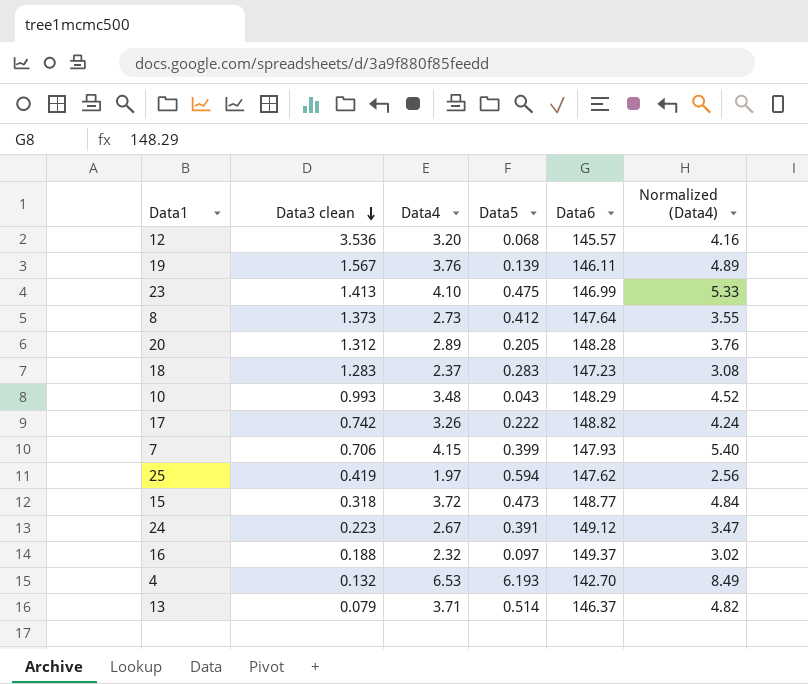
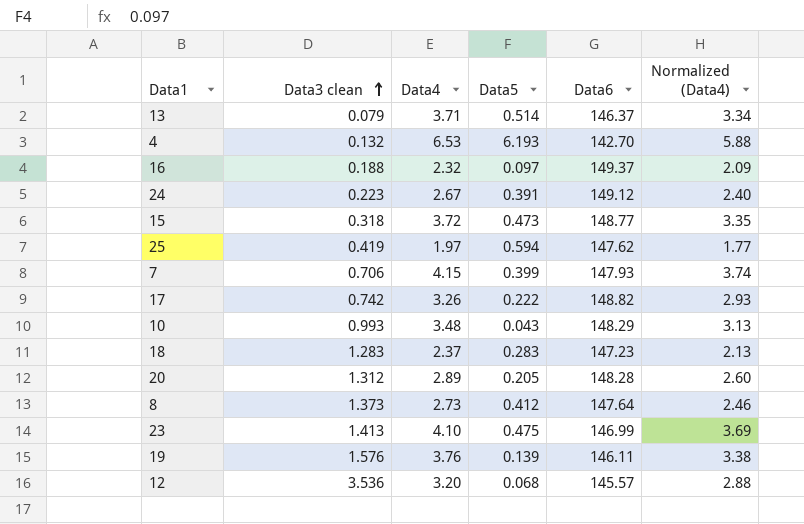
row order: Data3 clean descending -> Data3 clean ascending
column Normalized (Data4) | formula: [Data4] * 1.3 -> [Data4] * 0.9
19 | Data3 clean: 1.567 -> 1.576

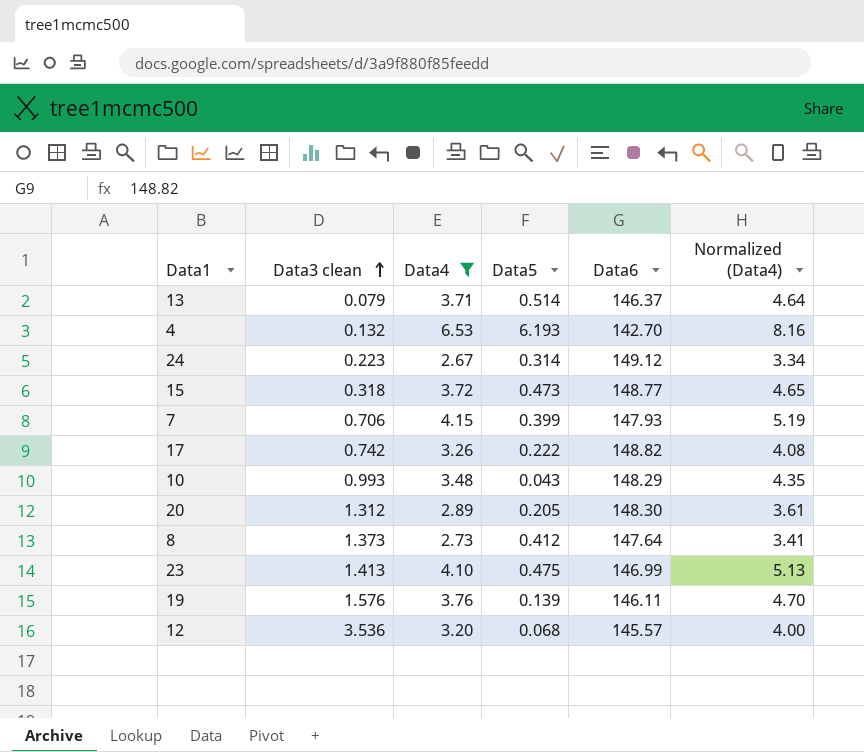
filter: none -> Data4 >= 2.67
column Normalized (Data4) | formula: [Data4] * 0.9 -> [Data4] * 1.25
24 | Data5: 0.391 -> 0.314
20 | Data6: 148.28 -> 148.30

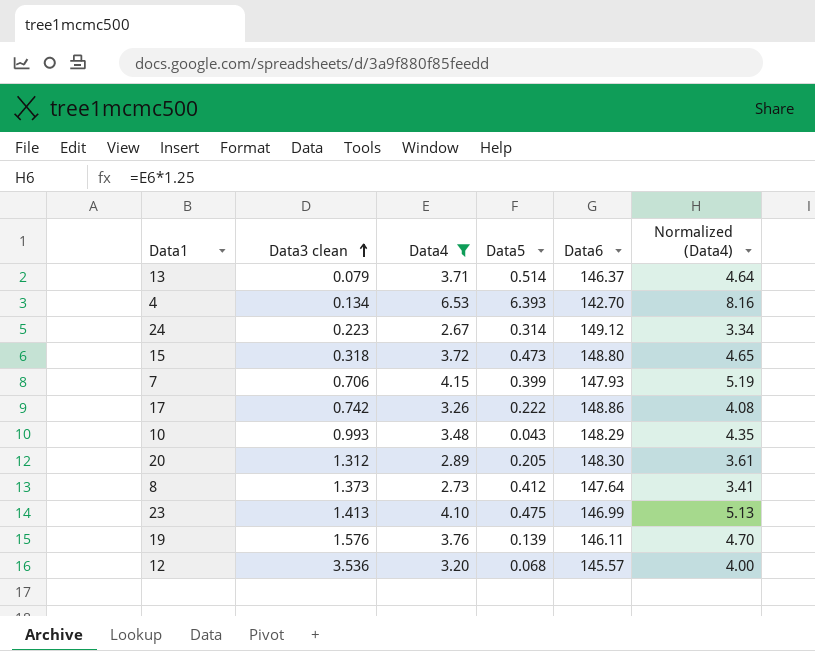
4 | Data3 clean: 0.132 -> 0.134
4 | Data5: 6.193 -> 6.393
15 | Data6: 148.77 -> 148.80
17 | Data6: 148.82 -> 148.86

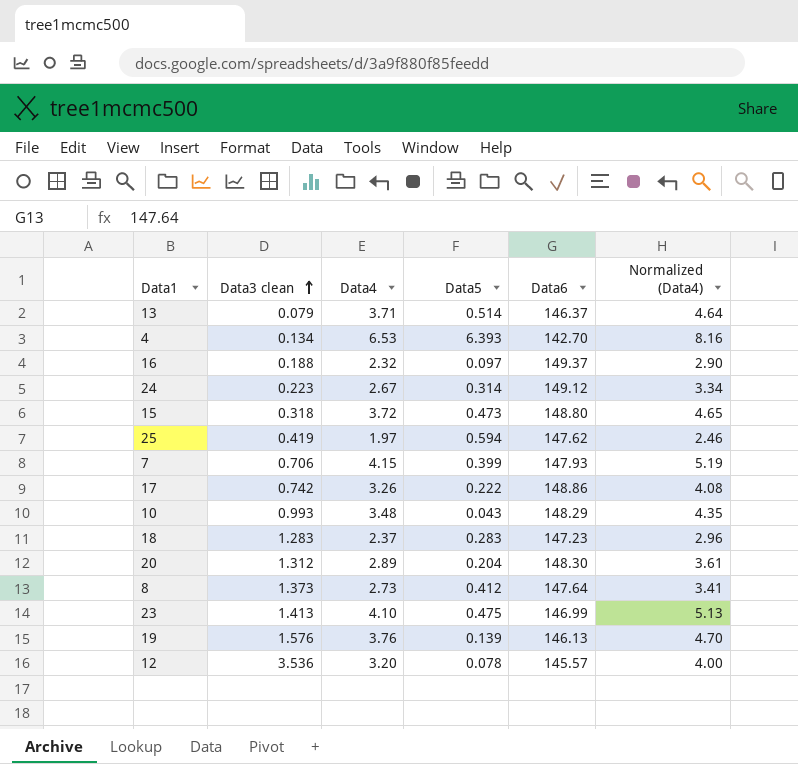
filter: Data4 >= 2.67 -> none
20 | Data5: 0.205 -> 0.204
19 | Data6: 146.11 -> 146.13
12 | Data5: 0.068 -> 0.078

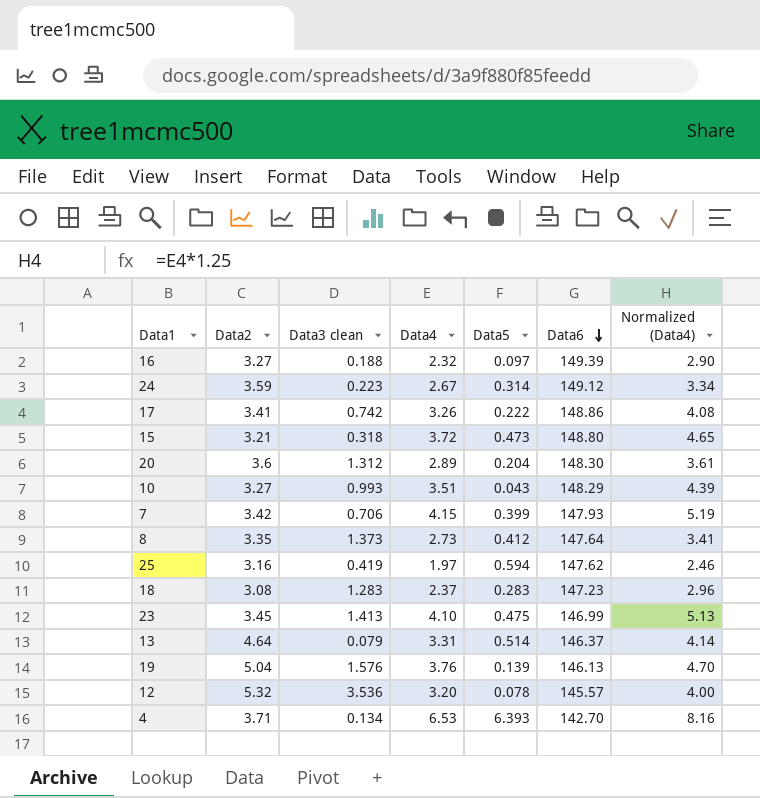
row order: Data3 clean ascending -> Data6 descending
column Data2 | position: none -> 2
16 | Data6: 149.37 -> 149.39
10 | Data4: 3.48 -> 3.51
10 | Normalized (Data4): 4.35 -> 4.39
13 | Data4: 3.71 -> 3.31
13 | Normalized (Data4): 4.64 -> 4.14

